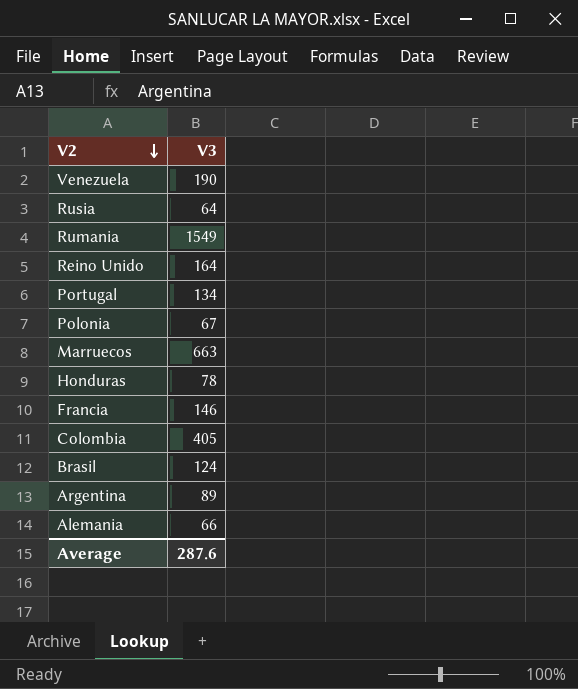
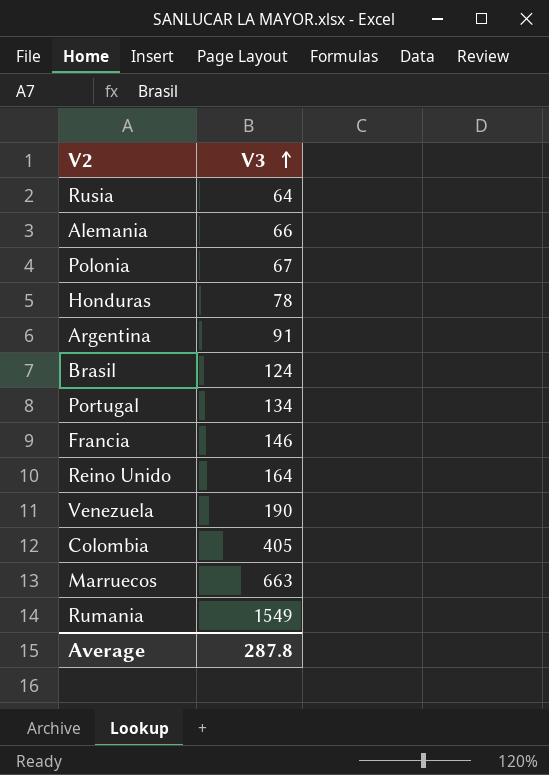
row order: V2 descending -> V3 ascending
Argentina | V3: 89 -> 91
Average | V3: 287.6 -> 287.8

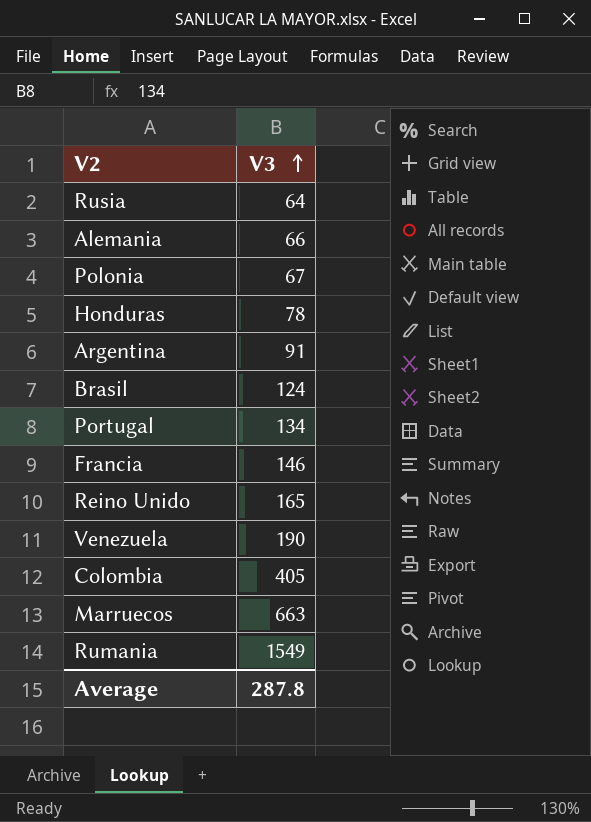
Reino Unido | V3: 164 -> 165

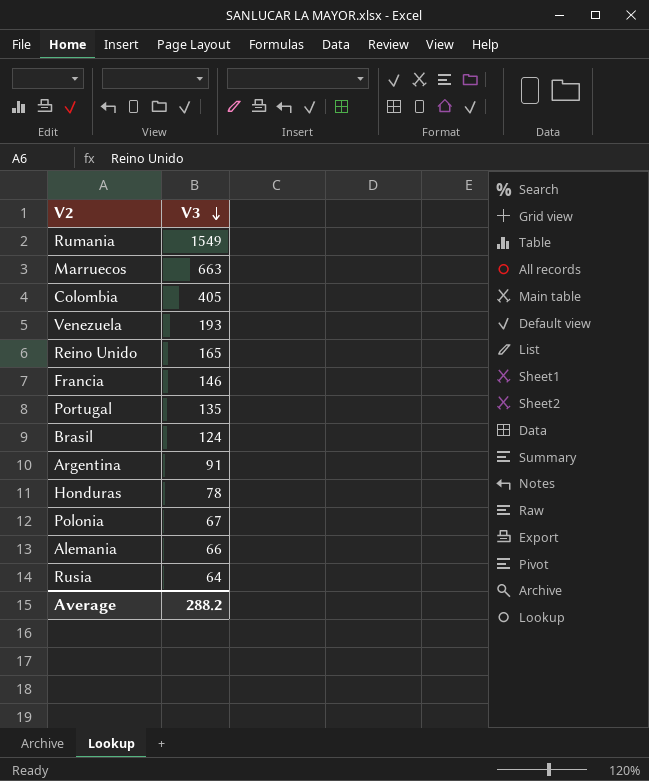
row order: V3 ascending -> V3 descending
Venezuela | V3: 190 -> 193
Portugal | V3: 134 -> 135
Average | V3: 287.8 -> 288.2

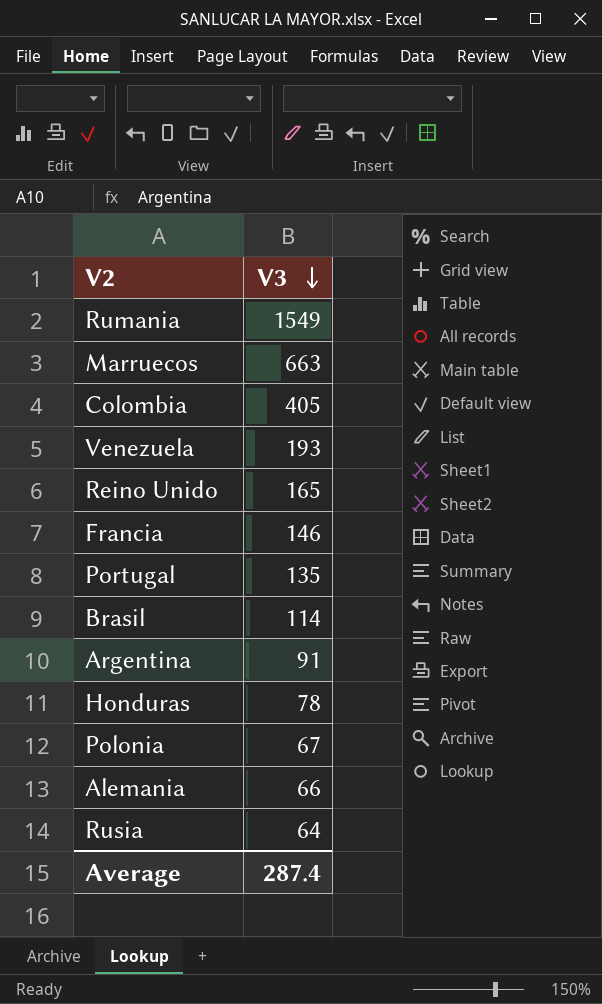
Brasil | V3: 124 -> 114
Average | V3: 288.2 -> 287.4

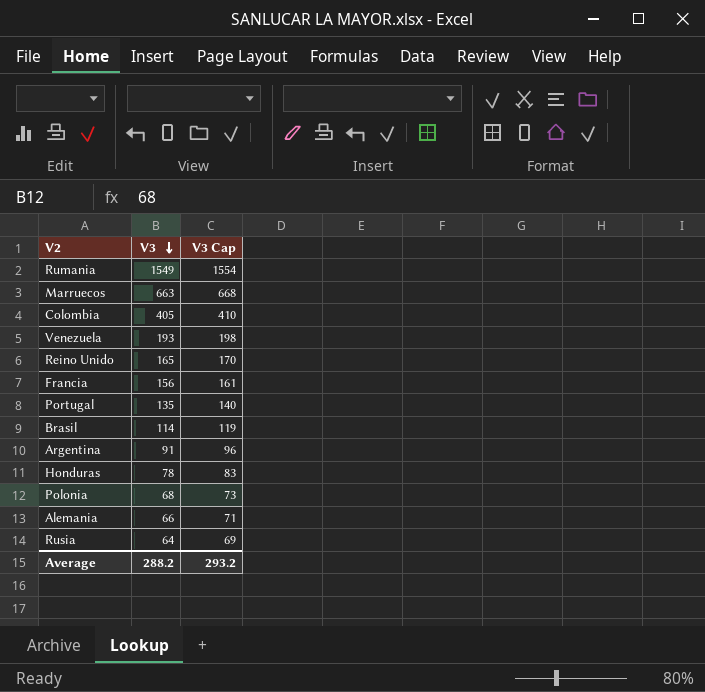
column V3 Cap | formula: none -> [V3] + 5
Francia | V3: 146 -> 156
Polonia | V3: 67 -> 68
Average | V3: 287.4 -> 288.2

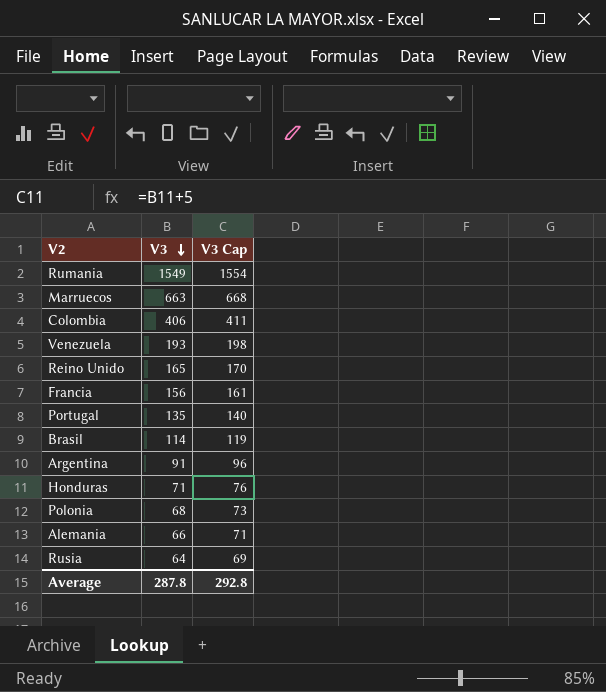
Colombia | V3: 405 -> 406
Colombia | V3 Cap: 410 -> 411
Honduras | V3: 78 -> 71
Honduras | V3 Cap: 83 -> 76
Average | V3: 288.2 -> 287.8
Average | V3 Cap: 293.2 -> 292.8

